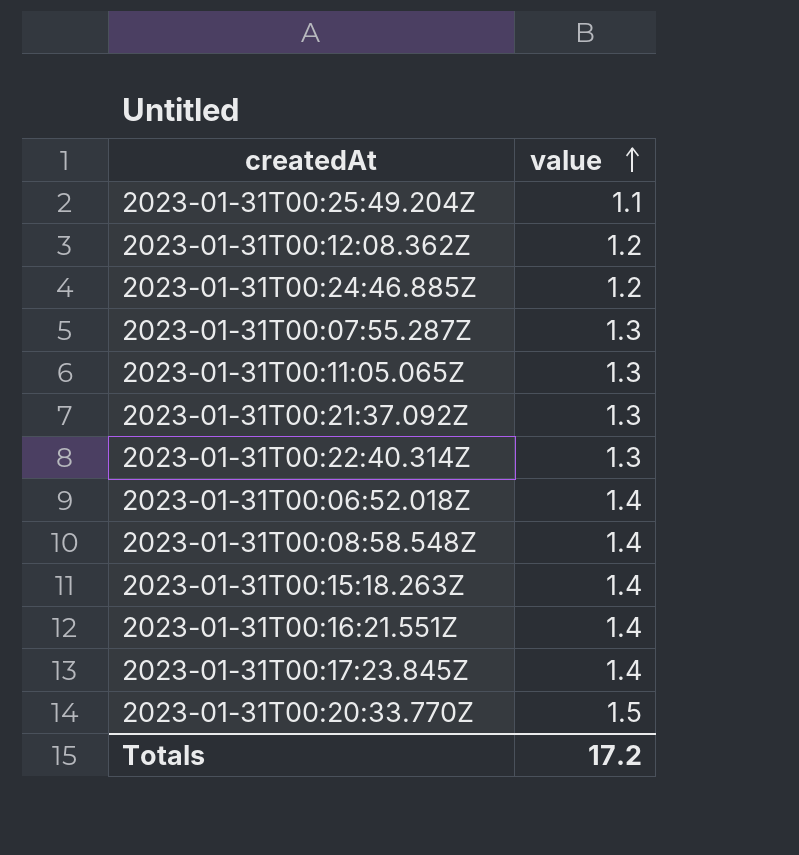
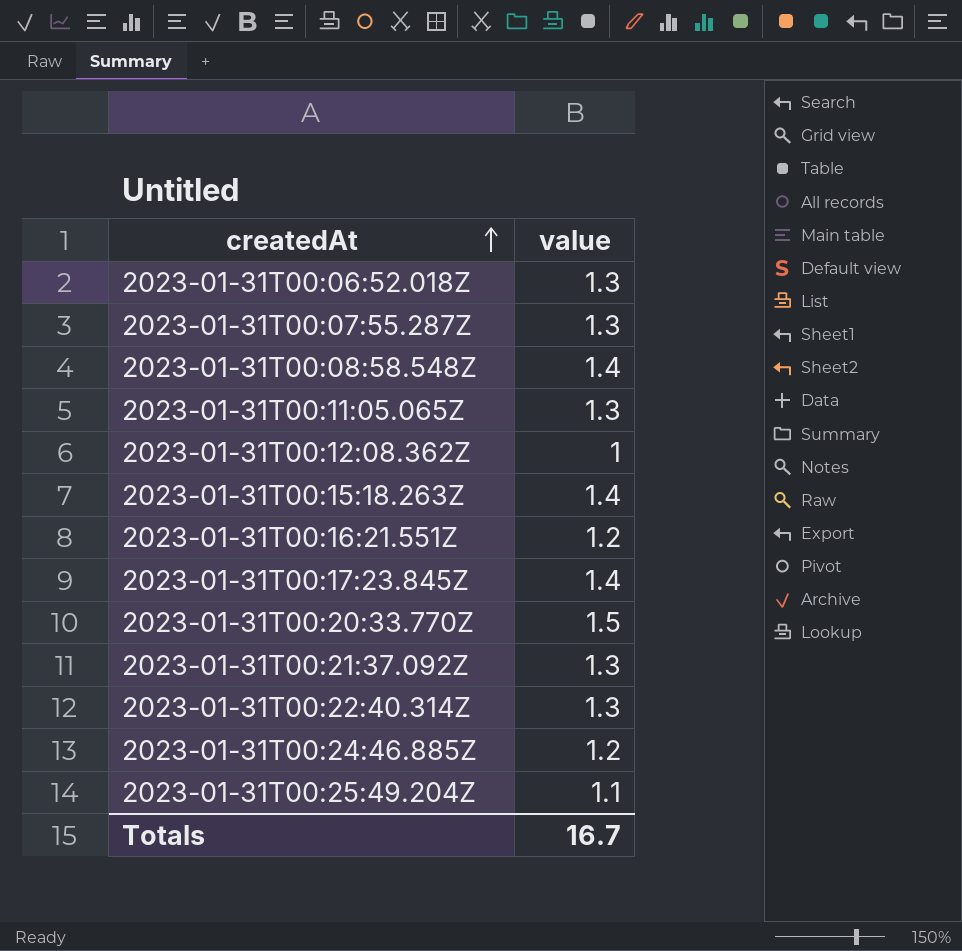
row order: value ascending -> createdAt ascending
2023-01-31T00:06:52.018Z | value: 1.4 -> 1.3
2023-01-31T00:12:08.362Z | value: 1.2 -> 1
2023-01-31T00:16:21.551Z | value: 1.4 -> 1.2
Totals | value: 17.2 -> 16.7

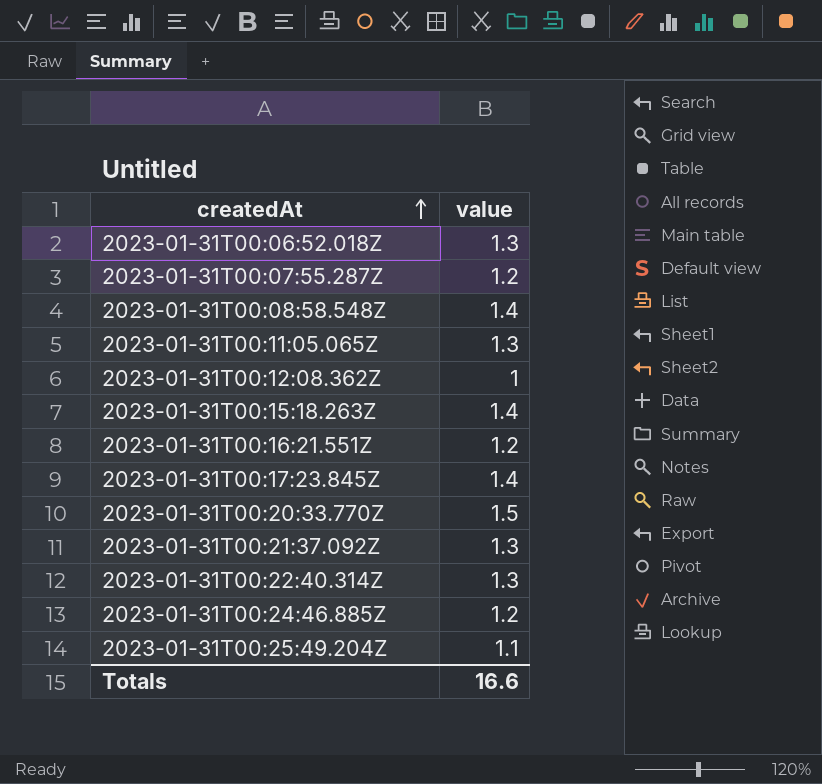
2023-01-31T00:07:55.287Z | value: 1.3 -> 1.2
Totals | value: 16.7 -> 16.6

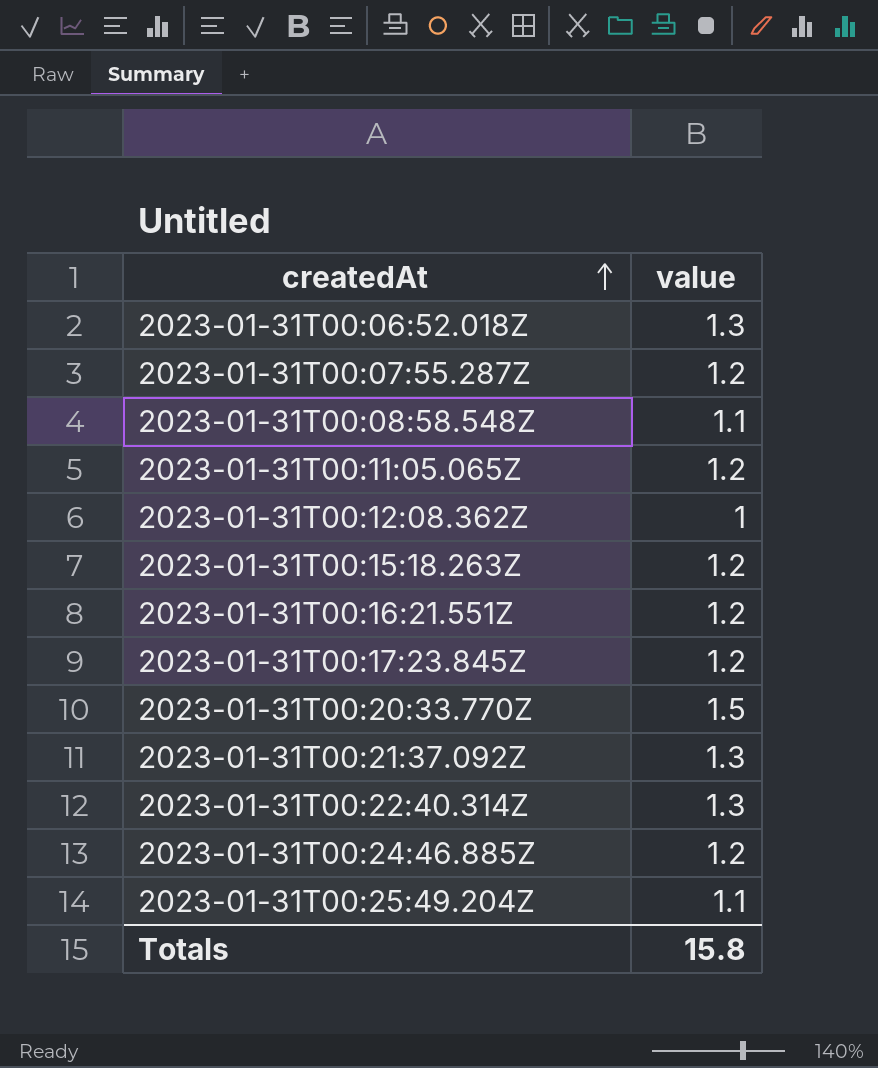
2023-01-31T00:08:58.548Z | value: 1.4 -> 1.1
2023-01-31T00:11:05.065Z | value: 1.3 -> 1.2
2023-01-31T00:15:18.263Z | value: 1.4 -> 1.2
2023-01-31T00:17:23.845Z | value: 1.4 -> 1.2
Totals | value: 16.6 -> 15.8

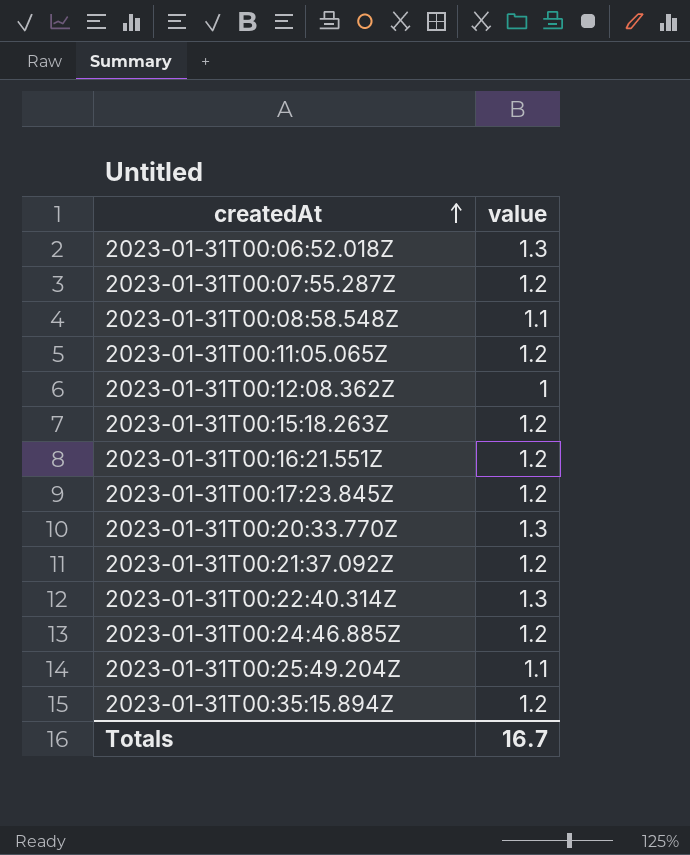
2023-01-31T00:20:33.770Z | value: 1.5 -> 1.3
2023-01-31T00:21:37.092Z | value: 1.3 -> 1.2
row 2023-01-31T00:35:15.894Z: none -> 1.2
Totals | value: 15.8 -> 16.7

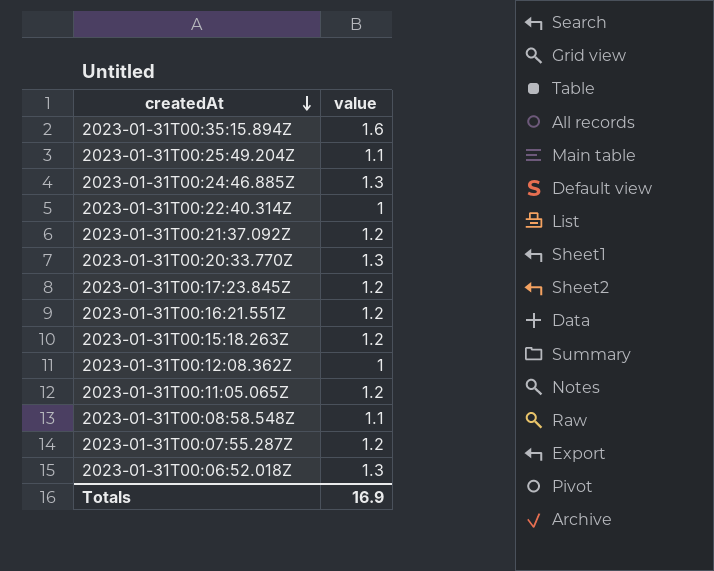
row order: createdAt ascending -> createdAt descending
2023-01-31T00:35:15.894Z | value: 1.2 -> 1.6
2023-01-31T00:24:46.885Z | value: 1.2 -> 1.3
2023-01-31T00:22:40.314Z | value: 1.3 -> 1
Totals | value: 16.7 -> 16.9

